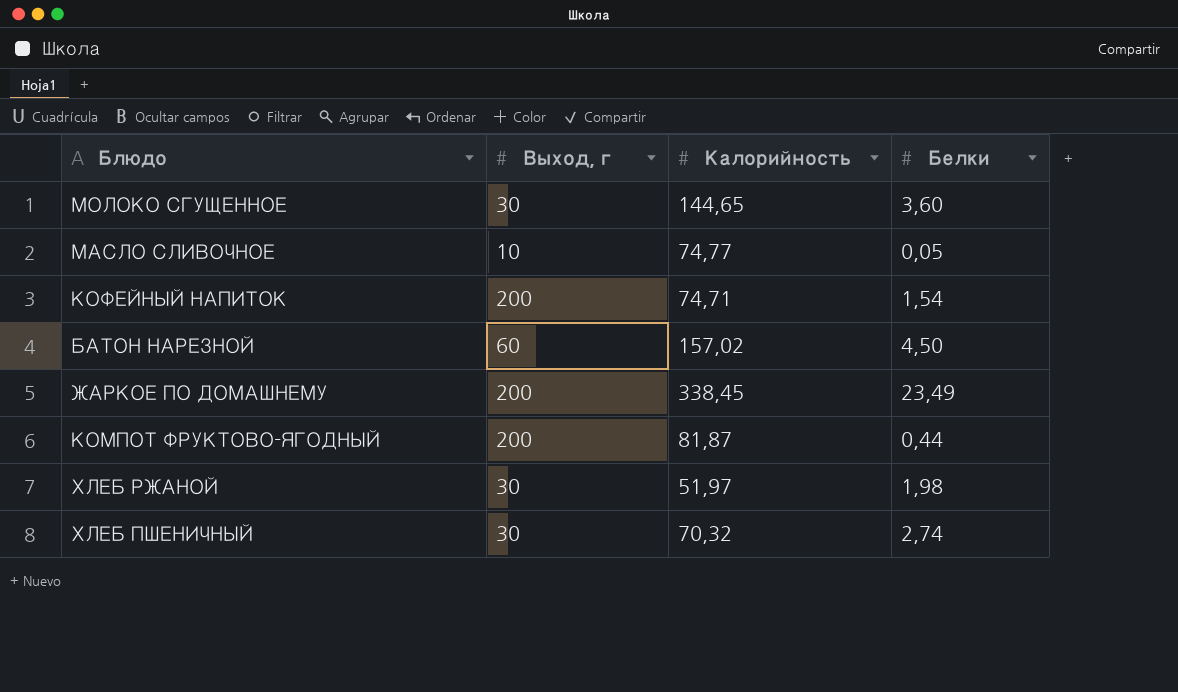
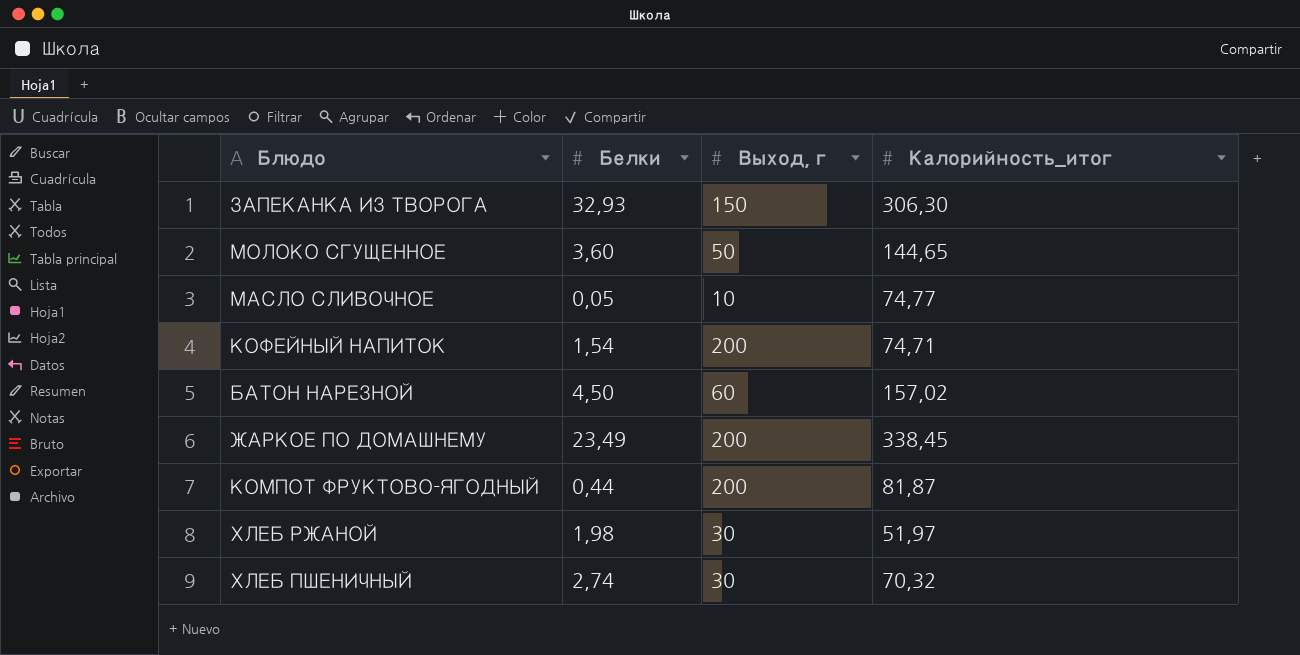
column Белки | position: 4 -> 2
column name: Калорийность -> Калорийность_итог
row ЗАПЕКАНКА ИЗ ТВОРОГА: none -> 32,93 | 150 | 306,30
МОЛОКО СГУЩЕННОЕ | Выход, г: 30 -> 50

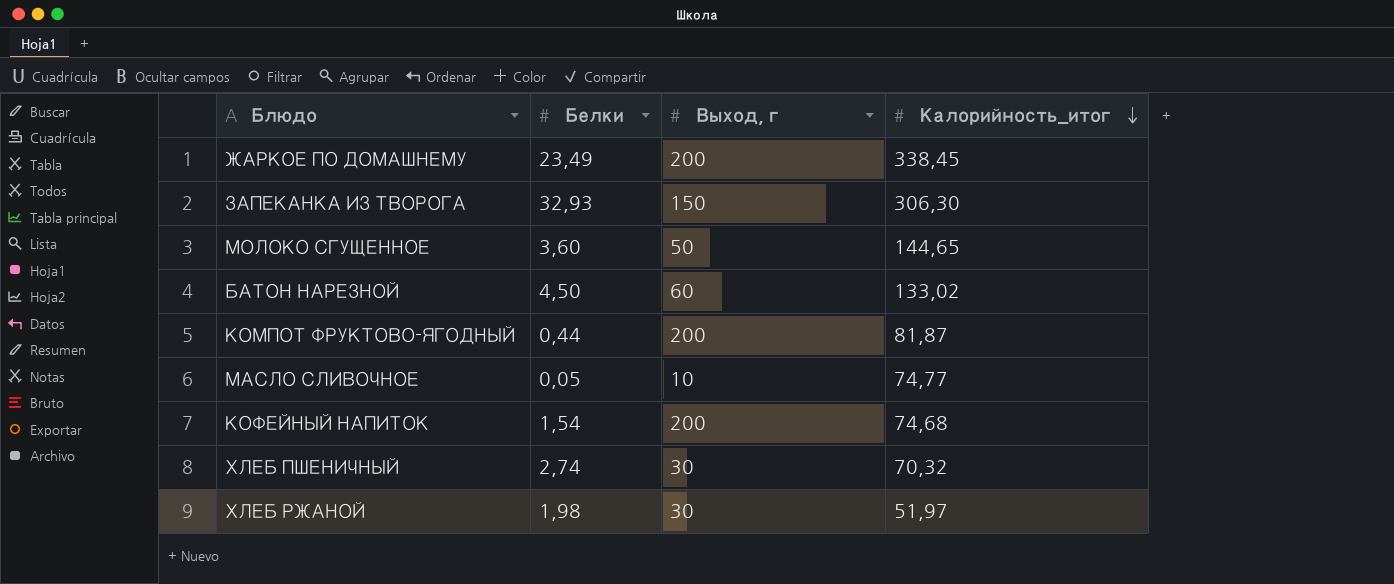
row order: none -> Калорийность_итог descending
БАТОН НАРЕЗНОЙ | Калорийность_итог: 157,02 -> 133,02
КОФЕЙНЫЙ НАПИТОК | Калорийность_итог: 74,71 -> 74,68

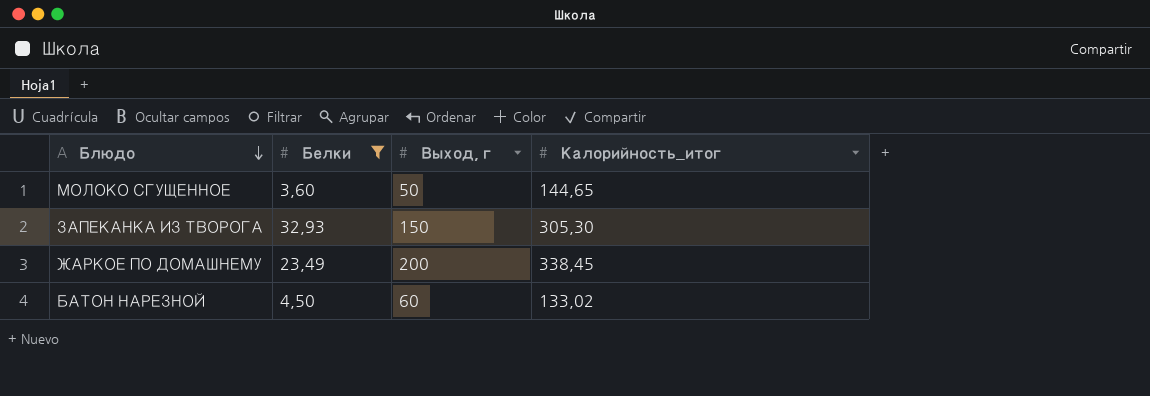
filter: none -> Белки >= 3,60
row order: Калорийность_итог descending -> Блюдо descending
ЗАПЕКАНКА ИЗ ТВОРОГА | Калорийность_итог: 306,30 -> 305,30

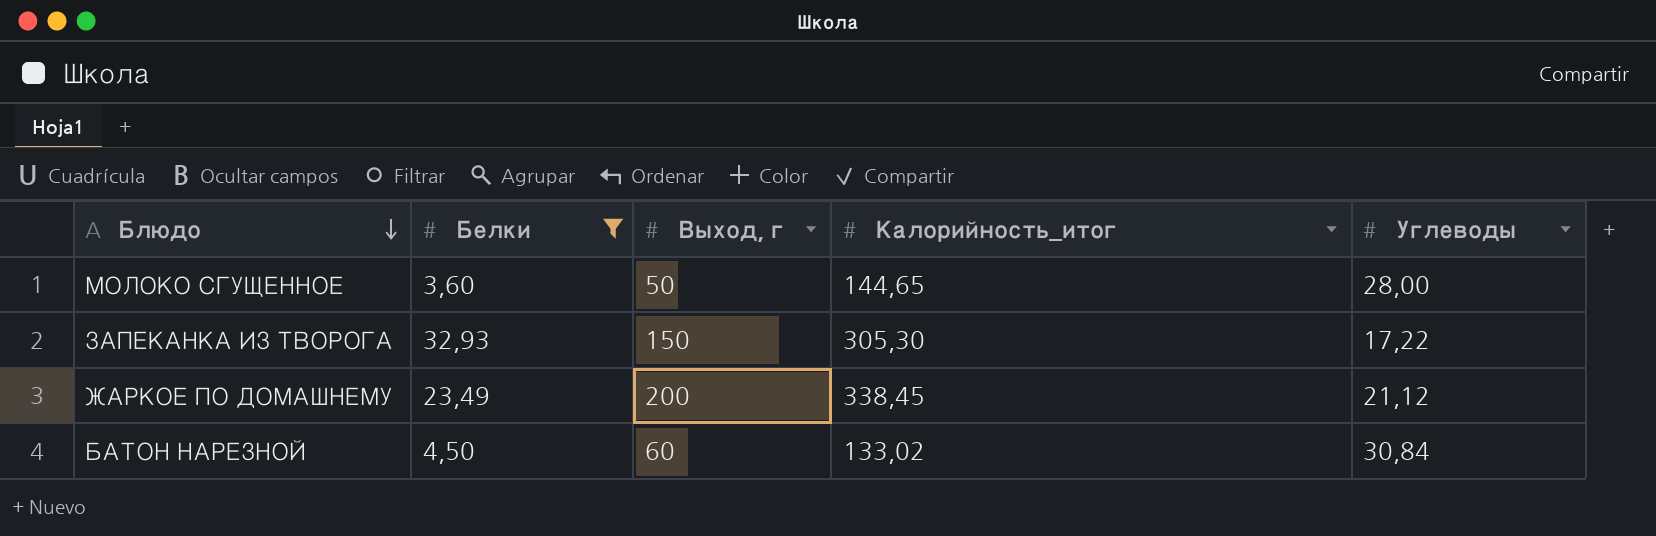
column Углеводы | position: none -> 5

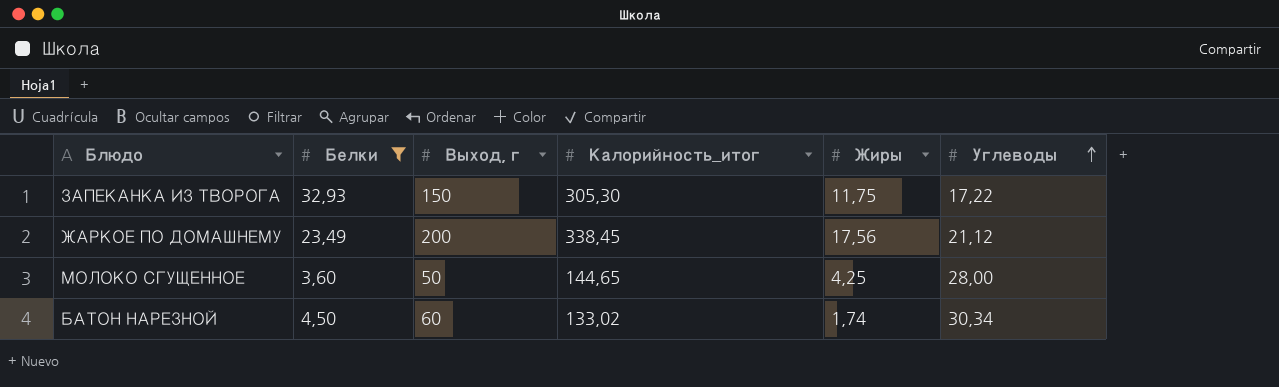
row order: Блюдо descending -> Углеводы ascending
column Жиры | position: none -> 5
БАТОН НАРЕЗНОЙ | Углеводы: 30,84 -> 30,34

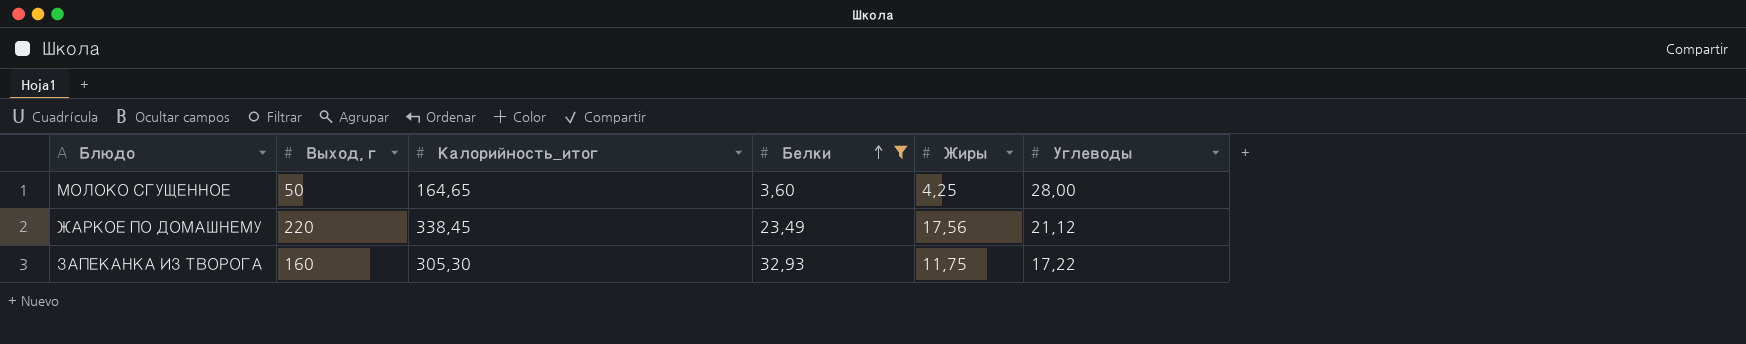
row order: Углеводы ascending -> Белки ascending
column Белки | position: 2 -> 4
row БАТОН НАРЕЗНОЙ: 4,50 | 60 | 133,02 | 1,74 | 30,34 -> none
МОЛОКО СГУЩЕННОЕ | Калорийность_итог: 144,65 -> 164,65
ЖАРКОЕ ПО ДОМАШНЕМУ | Выход, г: 200 -> 220
ЗАПЕКАНКА ИЗ ТВОРОГА | Выход, г: 150 -> 160

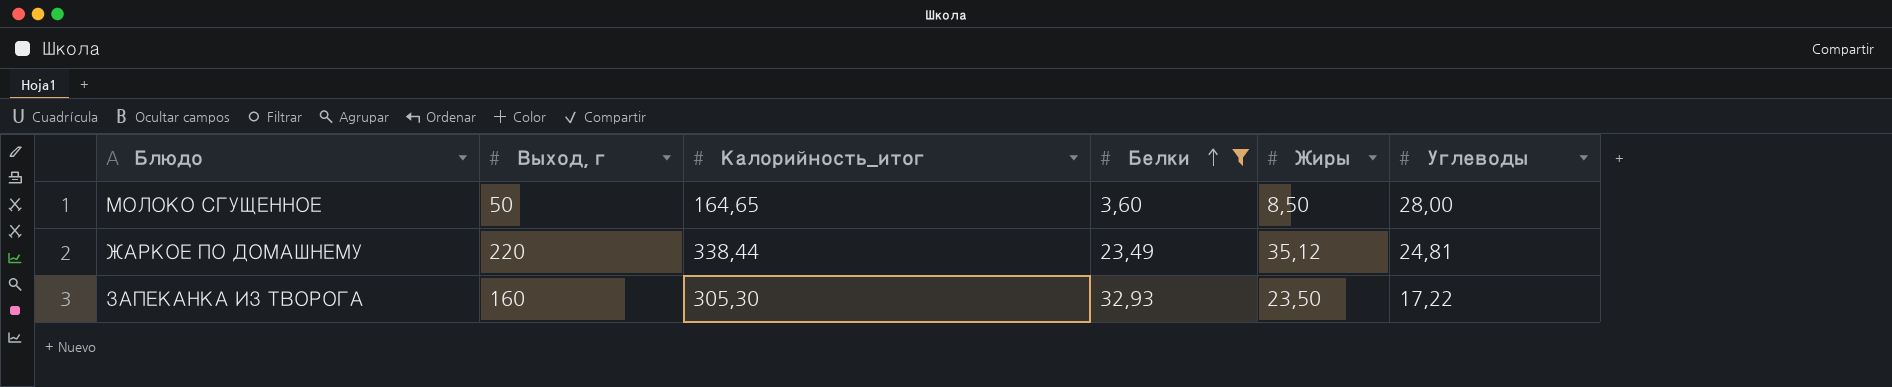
МОЛОКО СГУЩЕННОЕ | Жиры: 4,25 -> 8,50
ЖАРКОЕ ПО ДОМАШНЕМУ | Калорийность_итог: 338,45 -> 338,44
ЖАРКОЕ ПО ДОМАШНЕМУ | Жиры: 17,56 -> 35,12
ЖАРКОЕ ПО ДОМАШНЕМУ | Углеводы: 21,12 -> 24,81
ЗАПЕКАНКА ИЗ ТВОРОГА | Жиры: 11,75 -> 23,50

